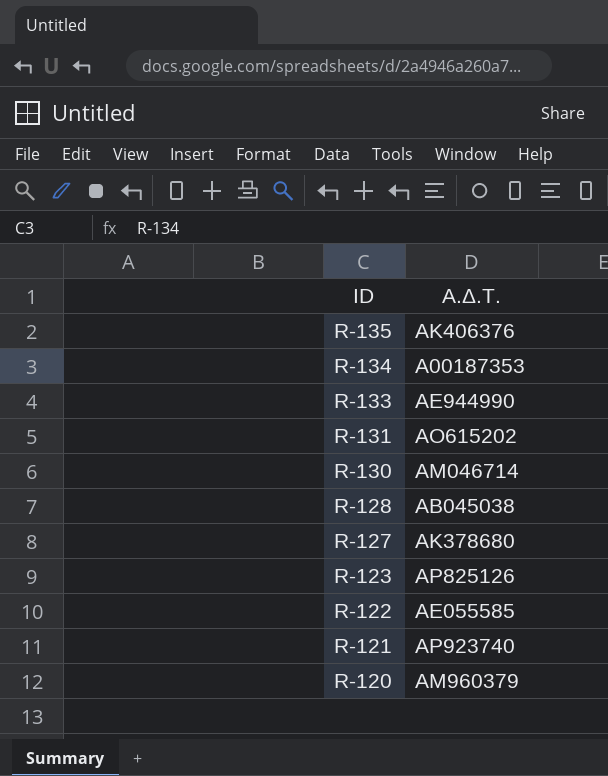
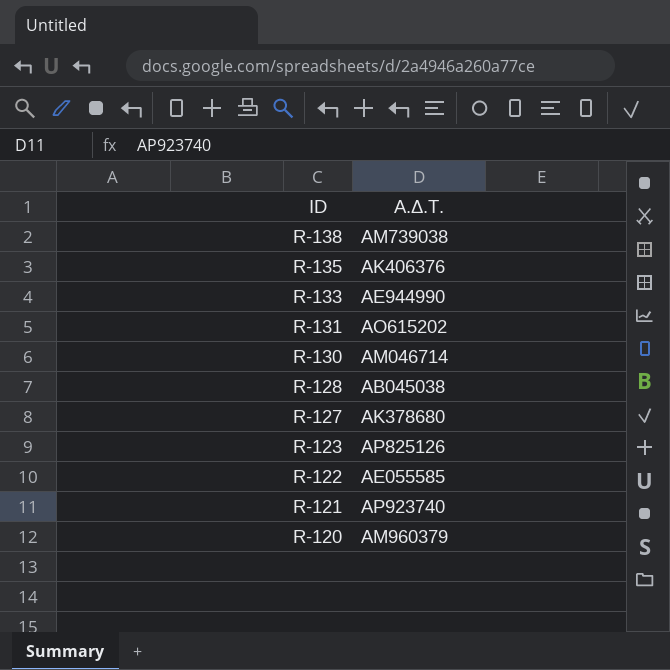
row R-134: Α00187353 -> none
row R-138: none -> ΑΜ739038

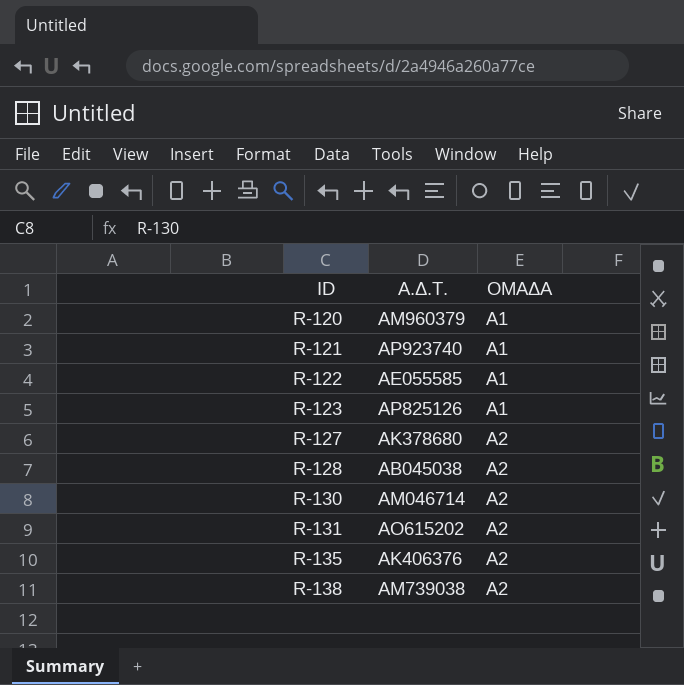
row order: ID descending -> ID ascending
column ΟΜΑΔΑ | position: none -> 3
row R-133: ΑΕ944990 -> none

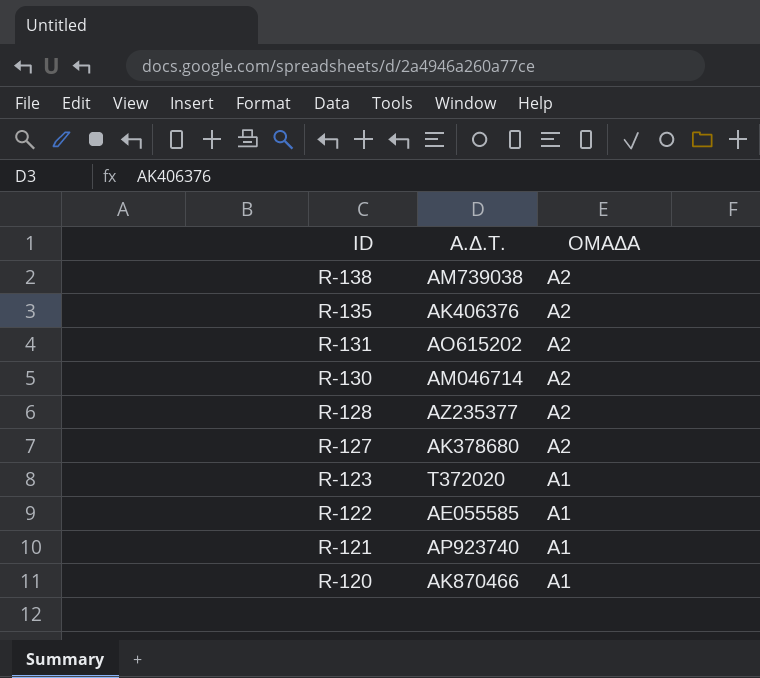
row order: ID ascending -> ID descending
R-128 | Α.Δ.Τ.: ΑΒ045038 -> ΑΖ235377
R-123 | Α.Δ.Τ.: ΑΡ825126 -> Τ372020
R-120 | Α.Δ.Τ.: ΑΜ960379 -> ΑΚ870466

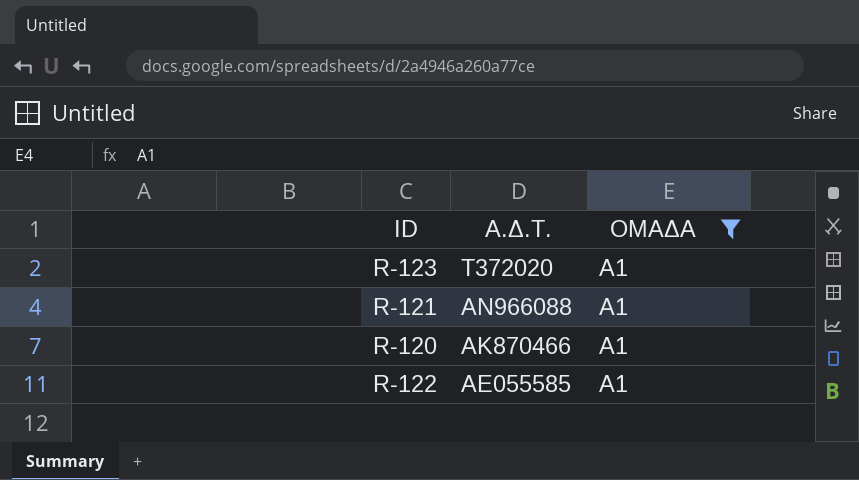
filter: none -> ΟΜΑΔΑ = Α1
row order: ID descending -> Α.Δ.Τ. descending
R-121 | Α.Δ.Τ.: ΑΡ923740 -> ΑΝ966088

